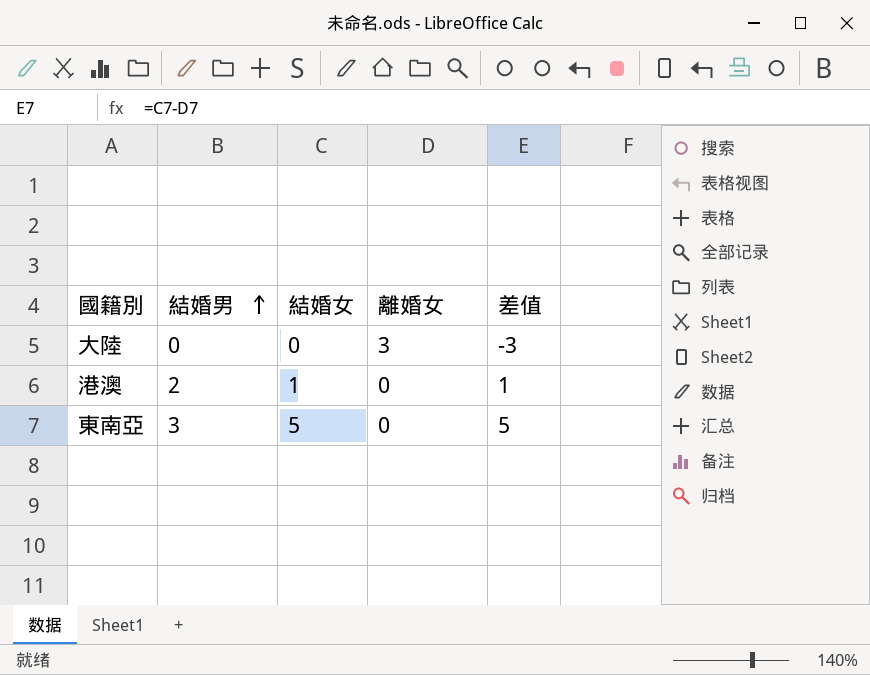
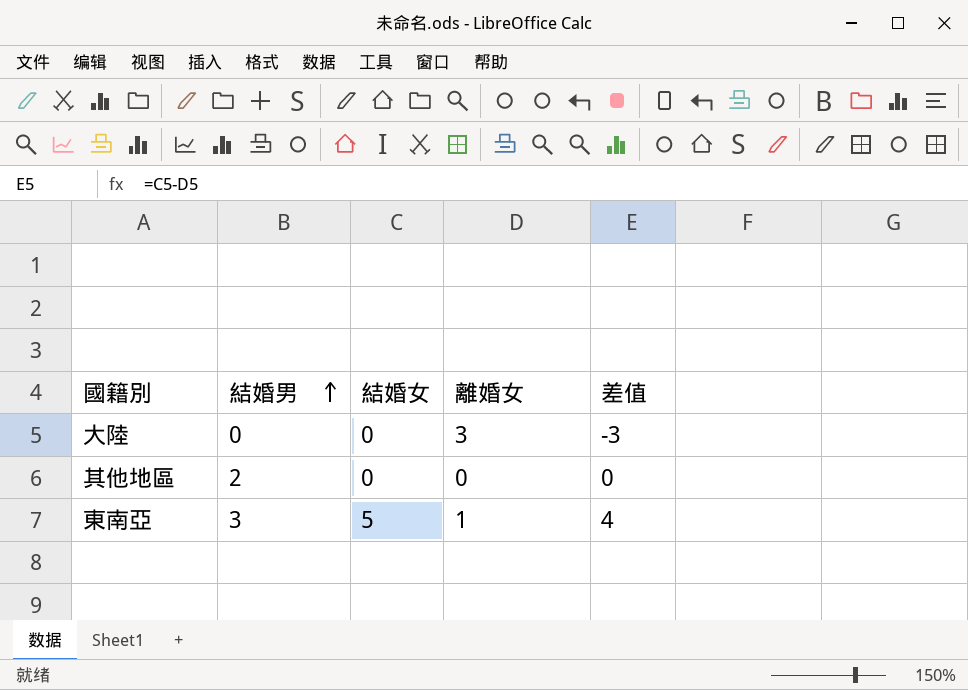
row 港澳: 2 | 1 | 0 | 1 -> none
row 其他地區: none -> 2 | 0 | 0 | 0
東南亞 | 離婚女: 0 -> 1
東南亞 | 差值: 5 -> 4

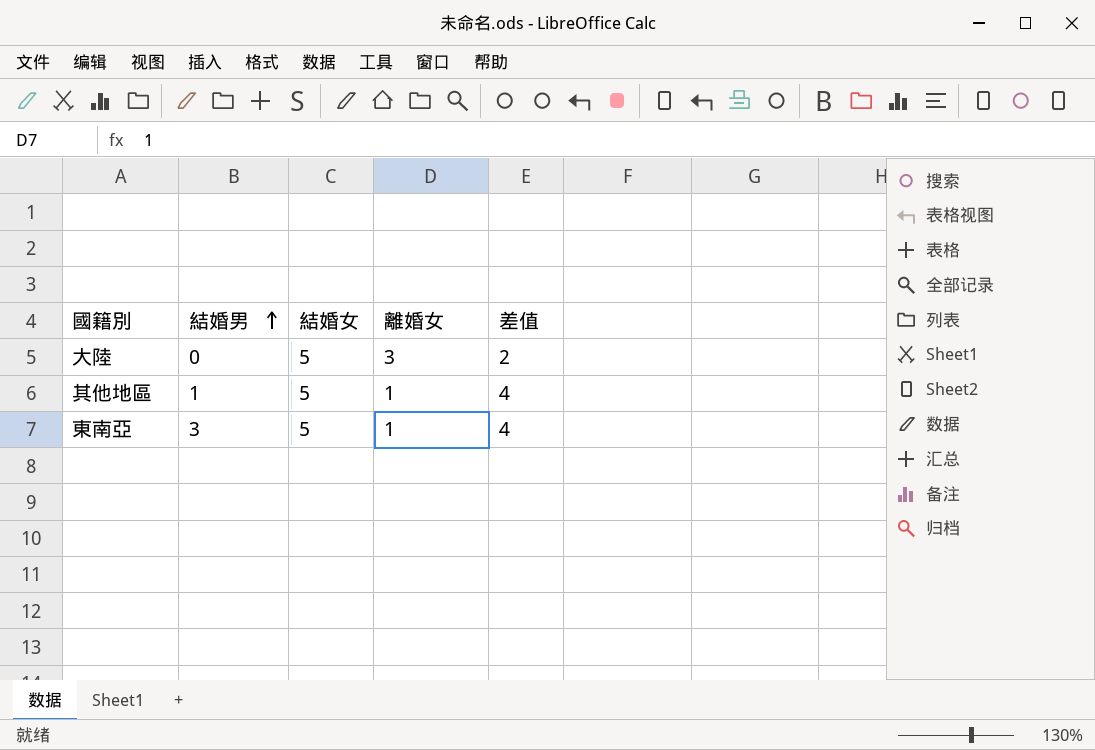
大陸 | 結婚女: 0 -> 5
大陸 | 差值: -3 -> 2
其他地區 | 結婚男: 2 -> 1
其他地區 | 結婚女: 0 -> 5
其他地區 | 離婚女: 0 -> 1
其他地區 | 差值: 0 -> 4

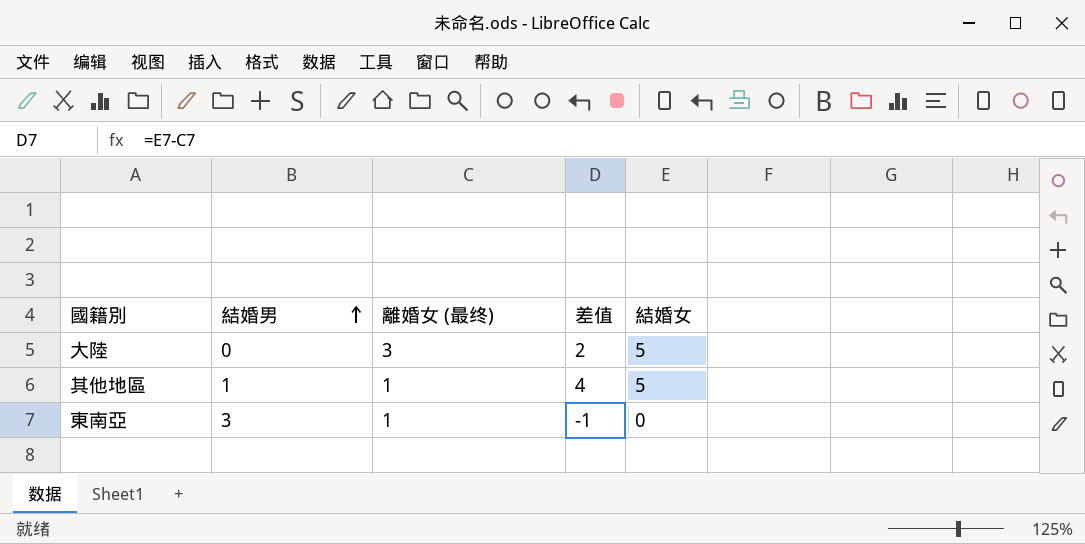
column name: 離婚女 -> 離婚女 (最终)
column 結婚女 | position: 3 -> 5
東南亞 | 差值: 4 -> -1
東南亞 | 結婚女: 5 -> 0

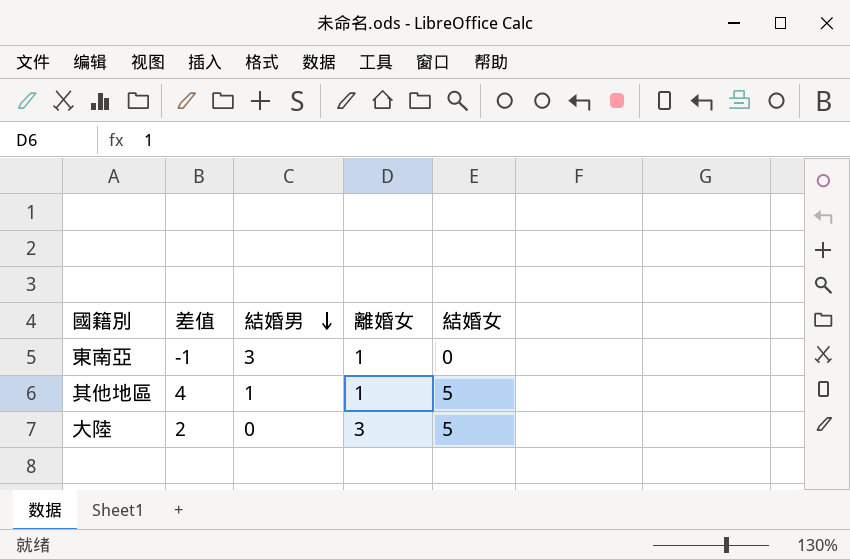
row order: 結婚男 ascending -> 結婚男 descending
column 差值 | position: 4 -> 2
column name: 離婚女 (最终) -> 離婚女

